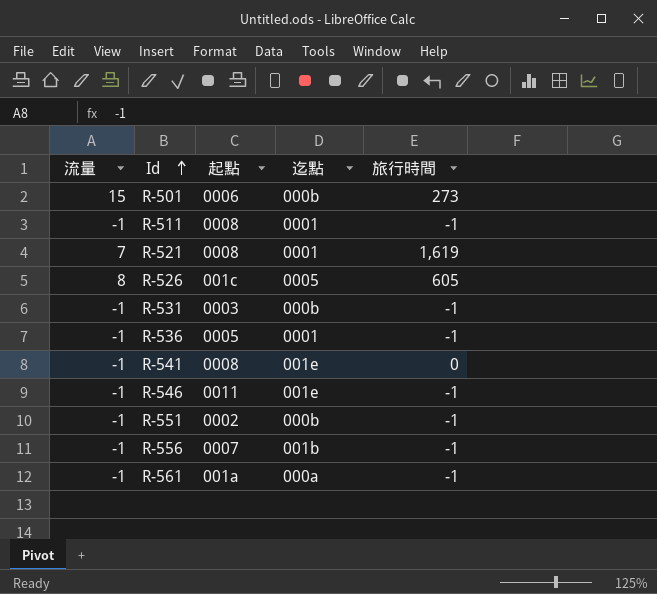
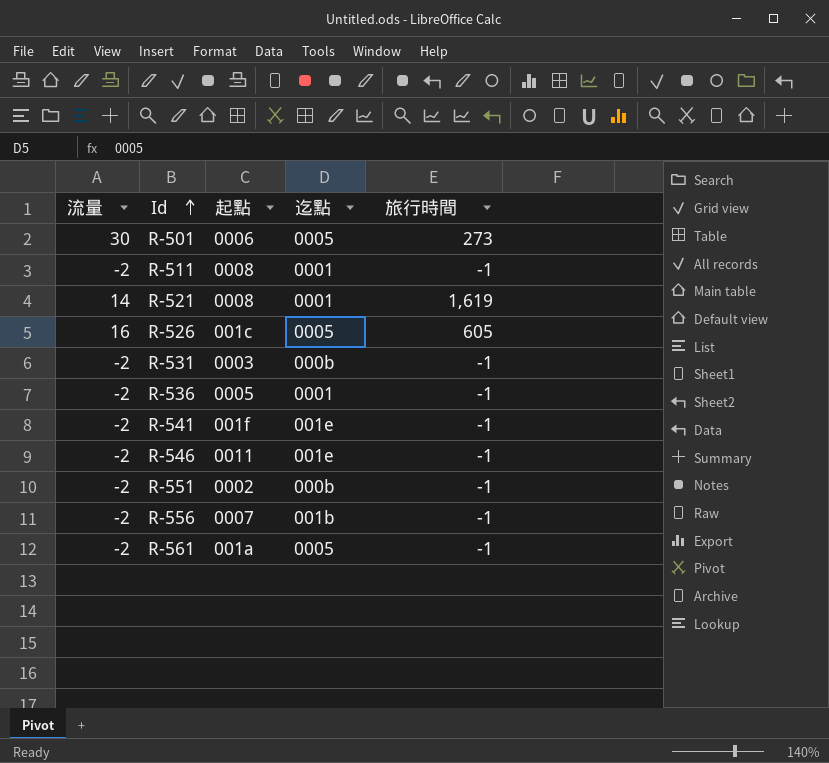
R-501 | 流量: 15 -> 30
R-501 | 迄點: 000b -> 0005
R-511 | 流量: -1 -> -2
R-521 | 流量: 7 -> 14
R-526 | 流量: 8 -> 16
R-531 | 流量: -1 -> -2
R-536 | 流量: -1 -> -2
R-541 | 流量: -1 -> -2
R-541 | 起點: 0008 -> 001f
R-541 | 旅行時間: 0 -> -1
R-546 | 流量: -1 -> -2
R-551 | 流量: -1 -> -2
R-556 | 流量: -1 -> -2
R-561 | 流量: -1 -> -2
R-561 | 迄點: 000a -> 0005

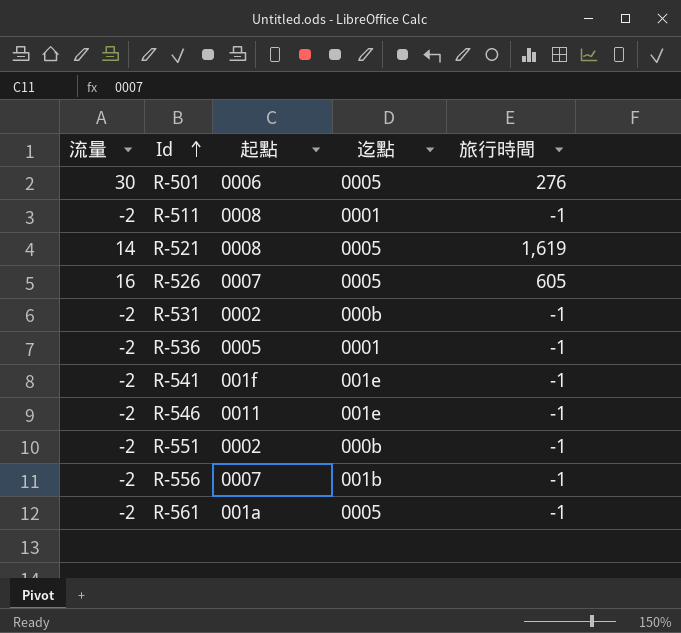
R-501 | 旅行時間: 273 -> 276
R-521 | 迄點: 0001 -> 0005
R-526 | 起點: 001c -> 0007
R-531 | 起點: 0003 -> 0002

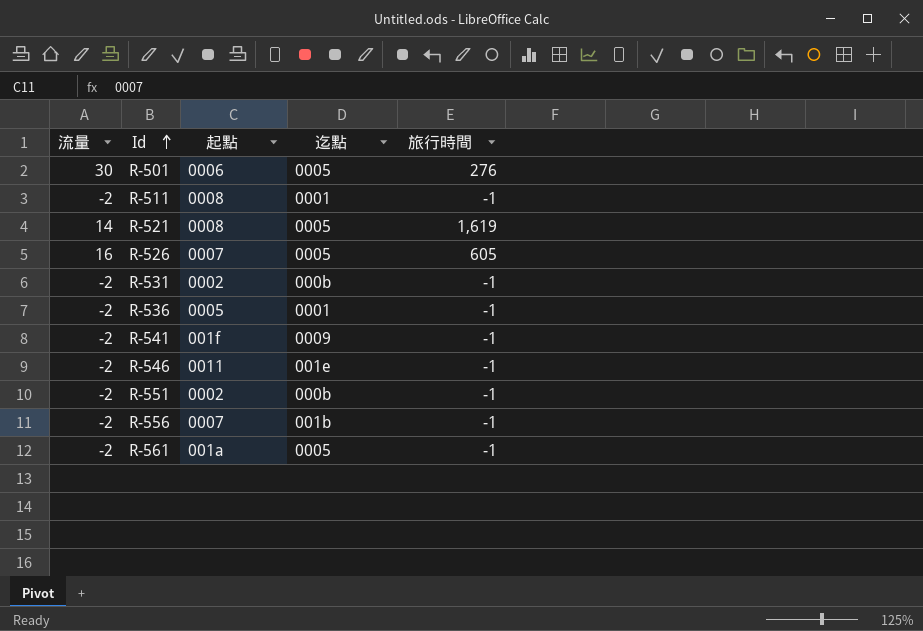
R-541 | 迄點: 001e -> 0009

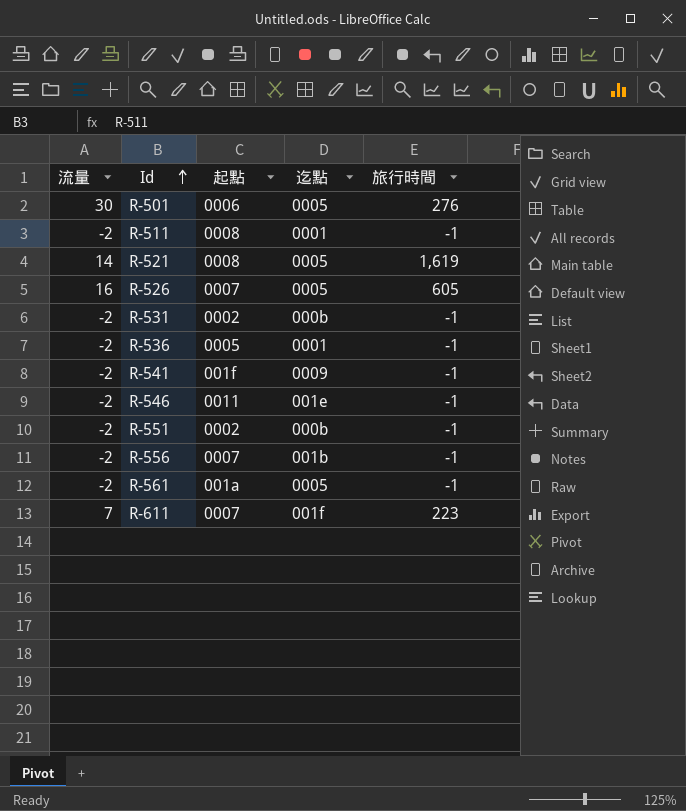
row R-611: none -> 7 | 0007 | 001f | 223

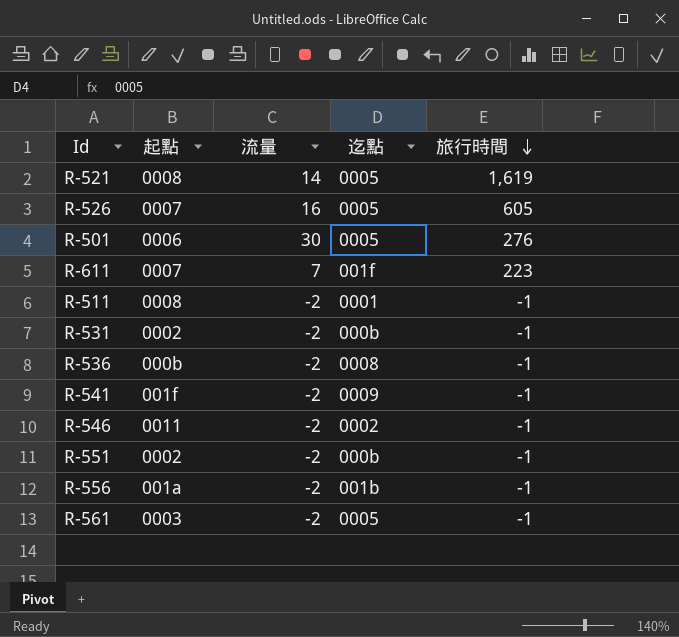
row order: Id ascending -> 旅行時間 descending
column 流量 | position: 1 -> 3
R-536 | 起點: 0005 -> 000b
R-536 | 迄點: 0001 -> 0008
R-546 | 迄點: 001e -> 0002
R-556 | 起點: 0007 -> 001a
R-561 | 起點: 001a -> 0003

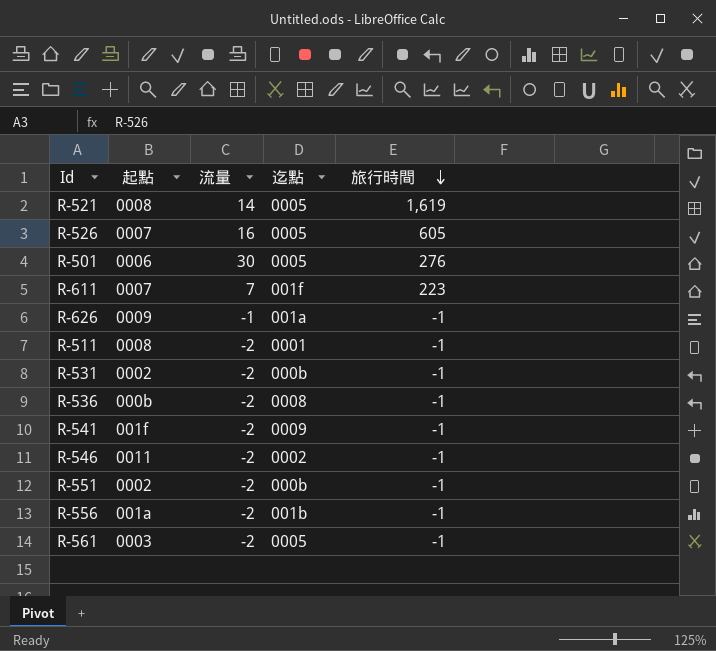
row R-626: none -> 0009 | -1 | 001a | -1

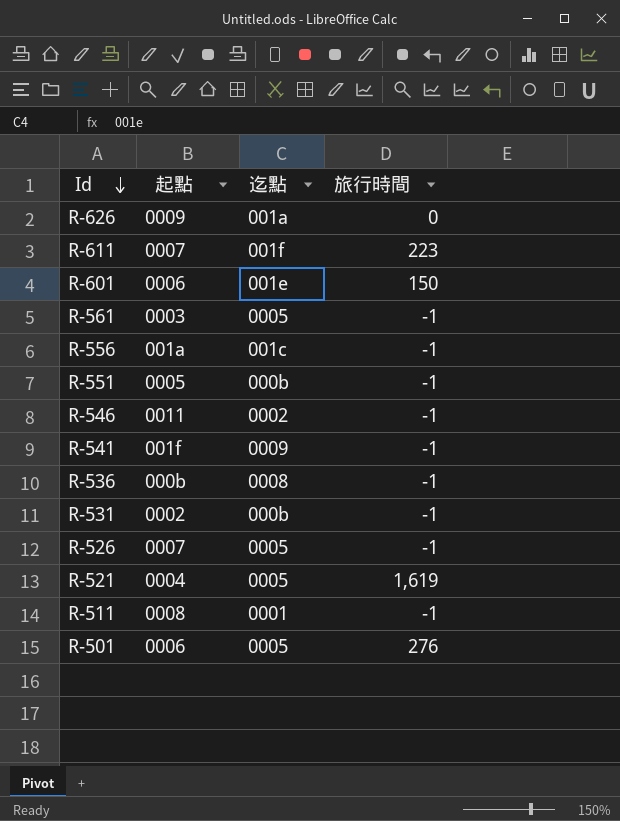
row order: 旅行時間 descending -> Id descending
column 流量 | position: 3 -> none
R-626 | 旅行時間: -1 -> 0
row R-601: none -> 0006 | 001e | 150
R-556 | 迄點: 001b -> 001c
R-551 | 起點: 0002 -> 0005
R-526 | 旅行時間: 605 -> -1
R-521 | 起點: 0008 -> 0004

